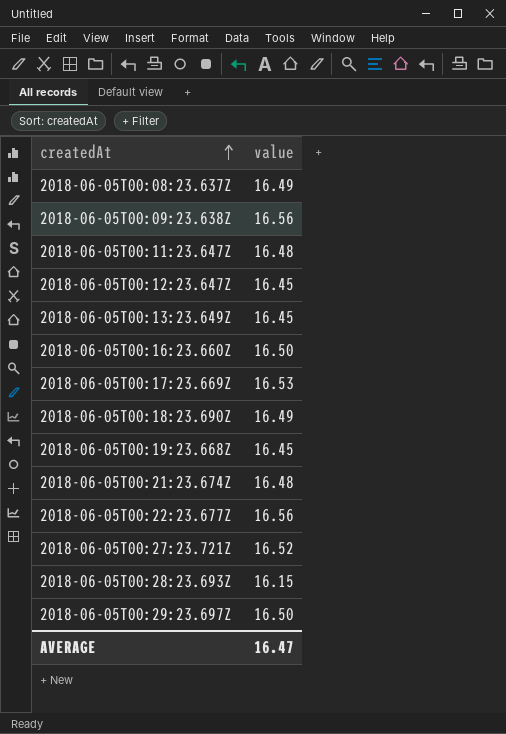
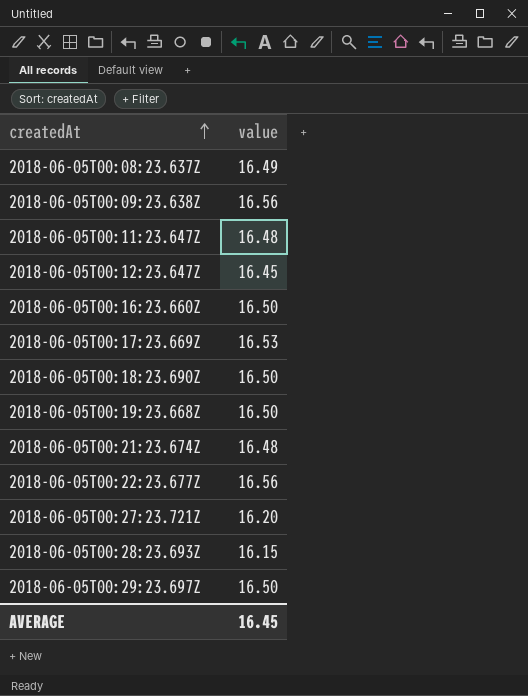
row 2018-06-05T00:13:23.649Z: 16.45 -> none
2018-06-05T00:18:23.690Z | value: 16.49 -> 16.50
2018-06-05T00:19:23.668Z | value: 16.45 -> 16.50
2018-06-05T00:27:23.721Z | value: 16.52 -> 16.20
AVERAGE | value: 16.47 -> 16.45

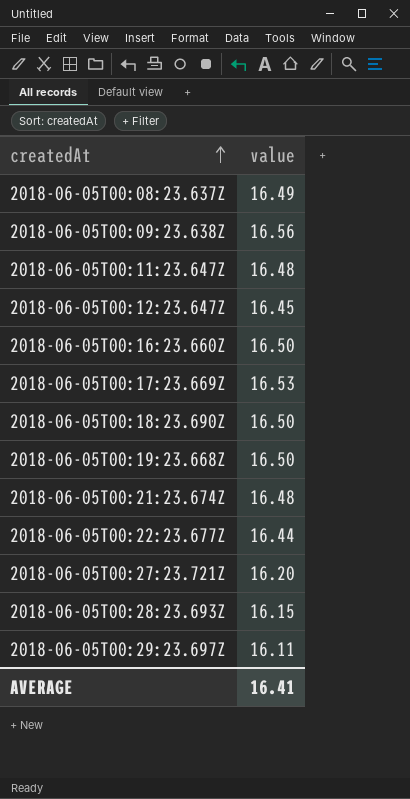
2018-06-05T00:22:23.677Z | value: 16.56 -> 16.44
2018-06-05T00:29:23.697Z | value: 16.50 -> 16.11
AVERAGE | value: 16.45 -> 16.41

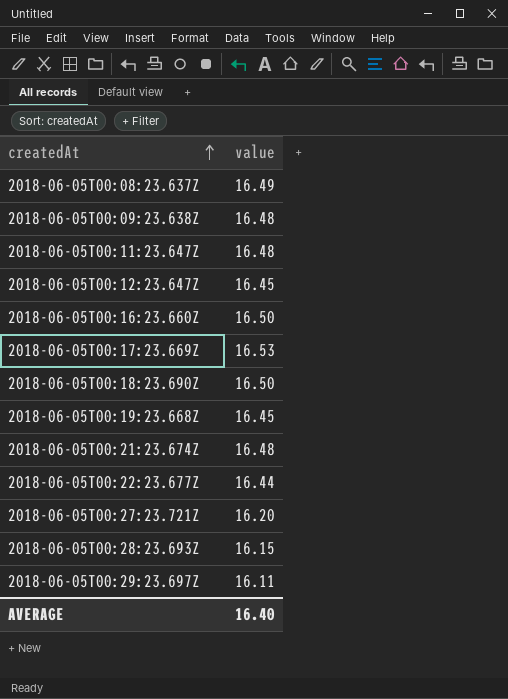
2018-06-05T00:09:23.638Z | value: 16.56 -> 16.48
2018-06-05T00:19:23.668Z | value: 16.50 -> 16.45
AVERAGE | value: 16.41 -> 16.40

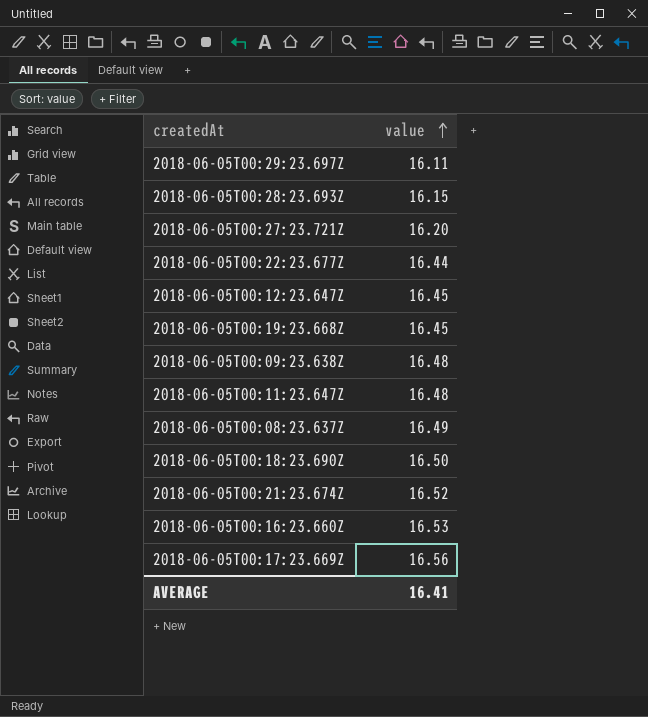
row order: createdAt ascending -> value ascending
2018-06-05T00:21:23.674Z | value: 16.48 -> 16.52
2018-06-05T00:16:23.660Z | value: 16.50 -> 16.53
2018-06-05T00:17:23.669Z | value: 16.53 -> 16.56
AVERAGE | value: 16.40 -> 16.41

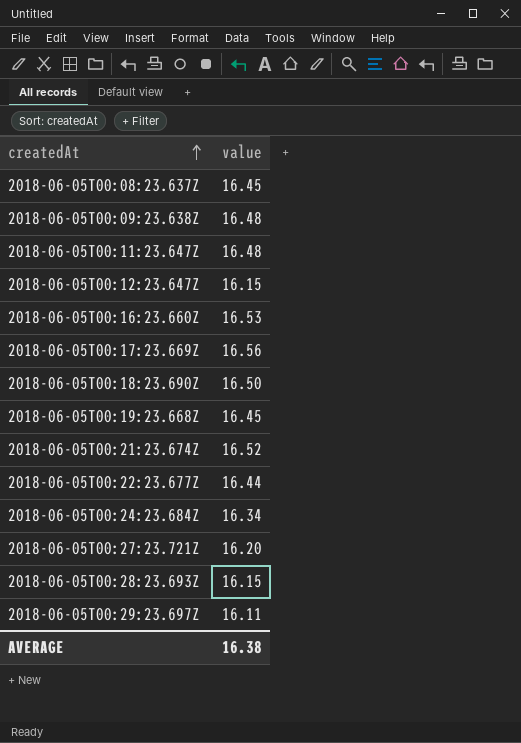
row order: value ascending -> createdAt ascending
2018-06-05T00:08:23.637Z | value: 16.49 -> 16.45
2018-06-05T00:12:23.647Z | value: 16.45 -> 16.15
row 2018-06-05T00:24:23.684Z: none -> 16.34
AVERAGE | value: 16.41 -> 16.38

